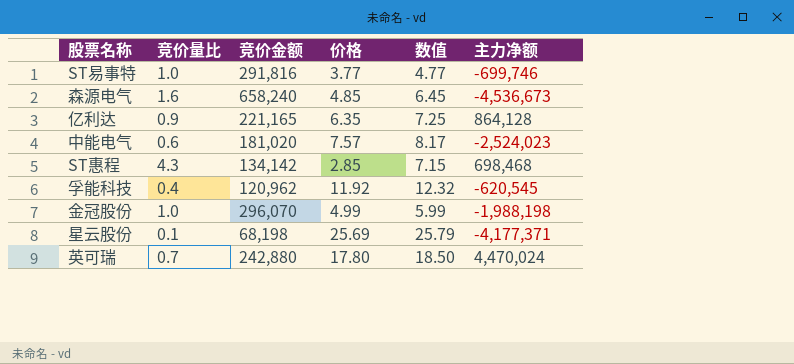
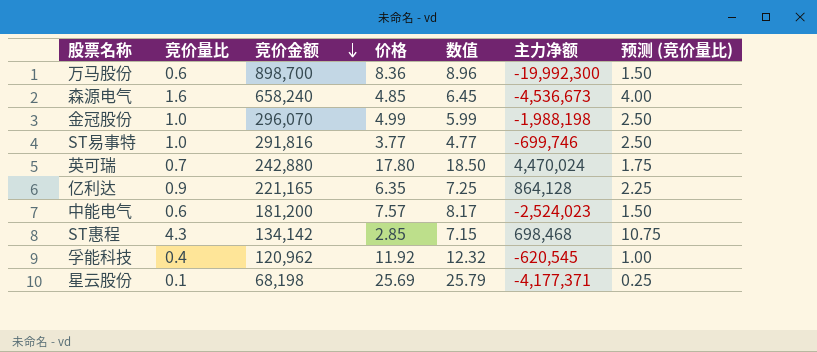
row order: none -> 竞价金额 descending
column 预测 (竞价量比) | formula: none -> [竞价量比] * 2.5
row 万马股份: none -> 0.6 | 898,700 | 8.36 | 8.96 | -19,992,300 | 1.50
中能电气 | 竞价金额: 181,020 -> 181,200

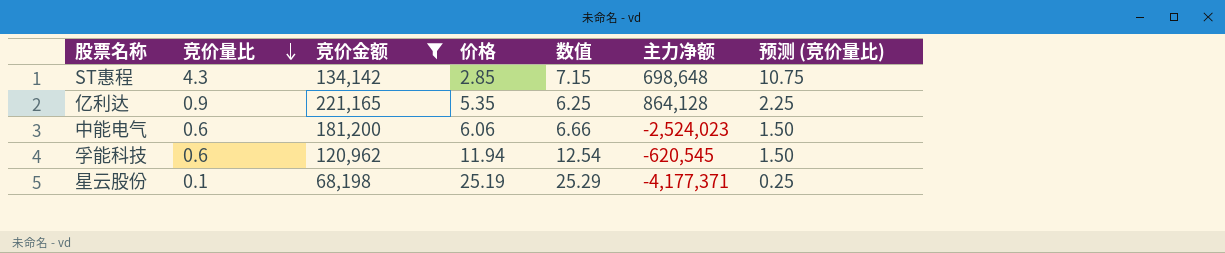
filter: none -> 竞价金额 <= 221,165
row order: 竞价金额 descending -> 竞价量比 descending
ST惠程 | 主力净额: 698,468 -> 698,648
亿利达 | 价格: 6.35 -> 5.35
亿利达 | 数值: 7.25 -> 6.25
中能电气 | 价格: 7.57 -> 6.06
中能电气 | 数值: 8.17 -> 6.66
孚能科技 | 竞价量比: 0.4 -> 0.6
孚能科技 | 价格: 11.92 -> 11.94
孚能科技 | 数值: 12.32 -> 12.54
孚能科技 | 预测 (竞价量比): 1.00 -> 1.50
星云股份 | 价格: 25.69 -> 25.19
星云股份 | 数值: 25.79 -> 25.29

